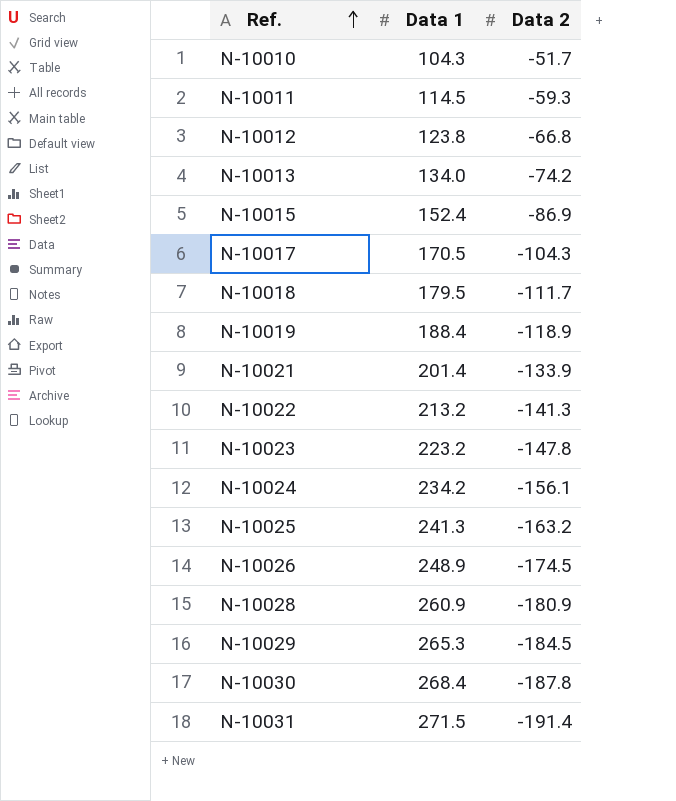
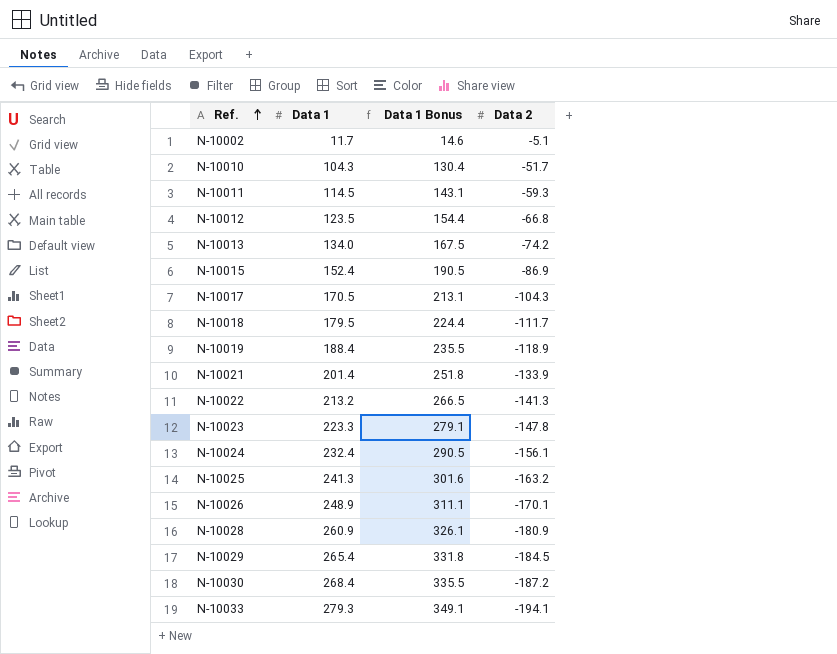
column Data 1 Bonus | formula: none -> [Data 1] * 1.25
row N-10031: 271.5 | -191.4 -> none
row N-10002: none -> 11.7 | 14.6 | -5.1
N-10012 | Data 1: 123.8 -> 123.5
N-10023 | Data 1: 223.2 -> 223.3
N-10024 | Data 1: 234.2 -> 232.4
N-10026 | Data 2: -174.5 -> -170.1
N-10029 | Data 1: 265.3 -> 265.4
N-10030 | Data 2: -187.8 -> -187.2
row N-10033: none -> 279.3 | 349.1 | -194.1

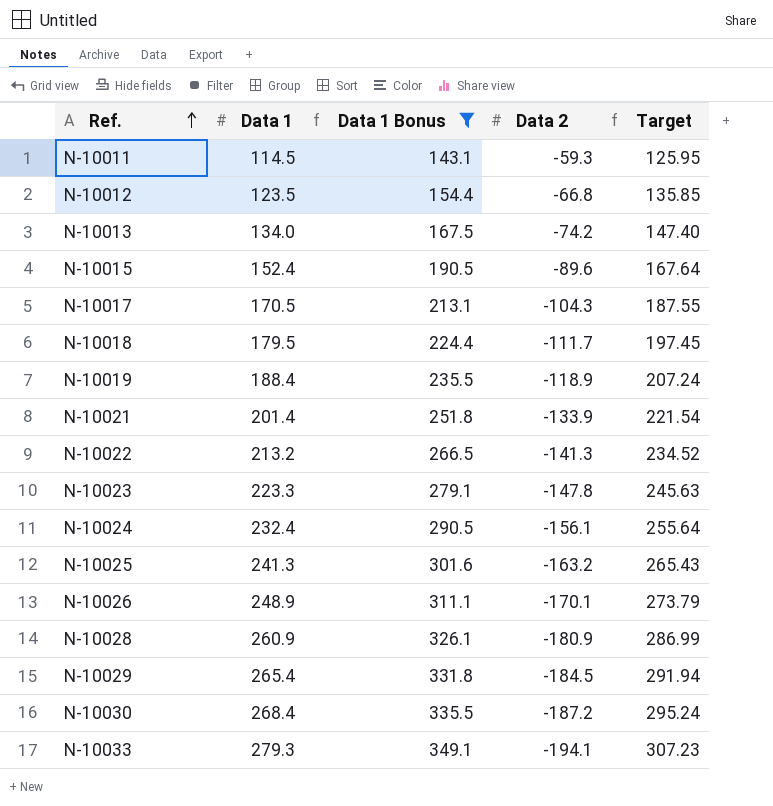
filter: none -> Data 1 Bonus >= 143.1
column Target | formula: none -> [Data 1] * 1.1
N-10015 | Data 2: -86.9 -> -89.6

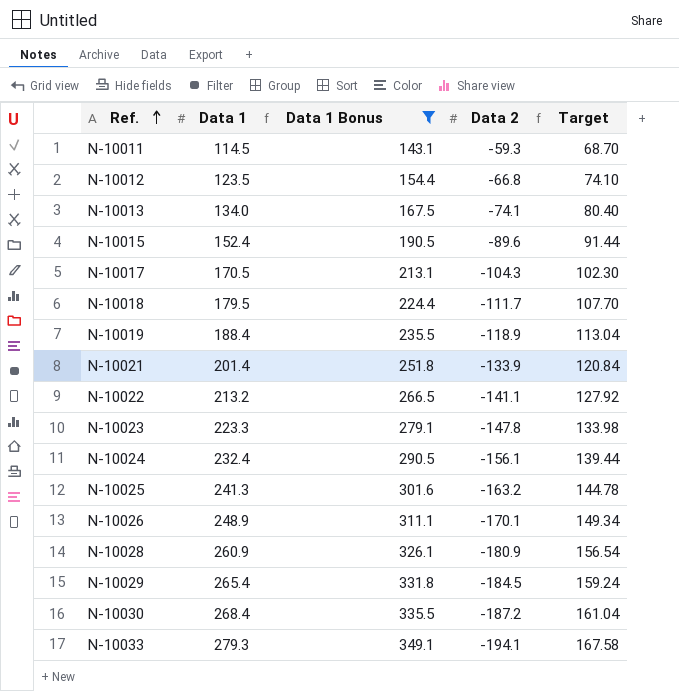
column Target | formula: [Data 1] * 1.1 -> [Data 1] * 0.6
N-10013 | Data 2: -74.2 -> -74.1
N-10022 | Data 2: -141.3 -> -141.1

